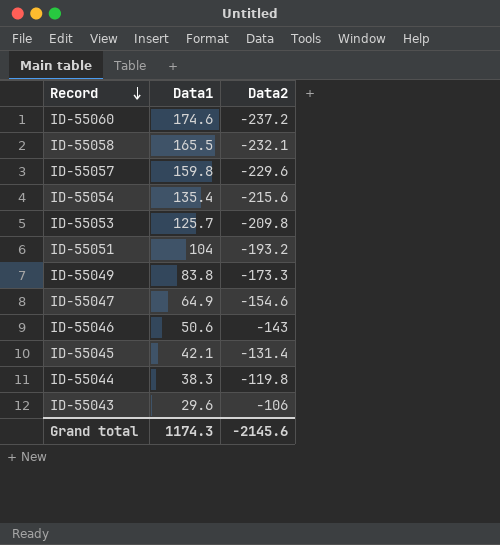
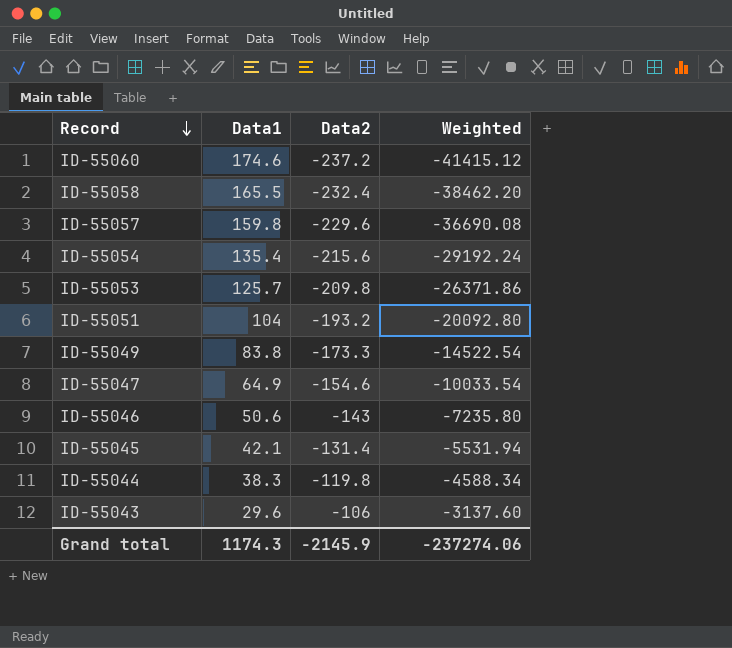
column Weighted | formula: none -> [Data1] * [Data2]
ID-55058 | Data2: -232.1 -> -232.4
Grand total | Data2: -2145.6 -> -2145.9

